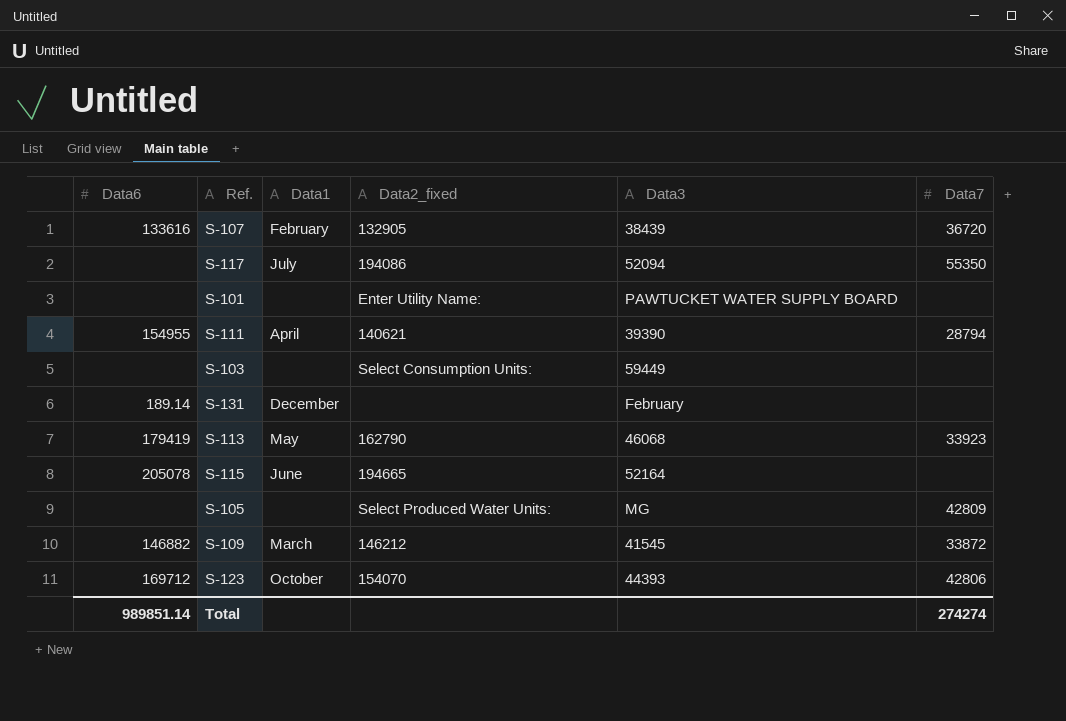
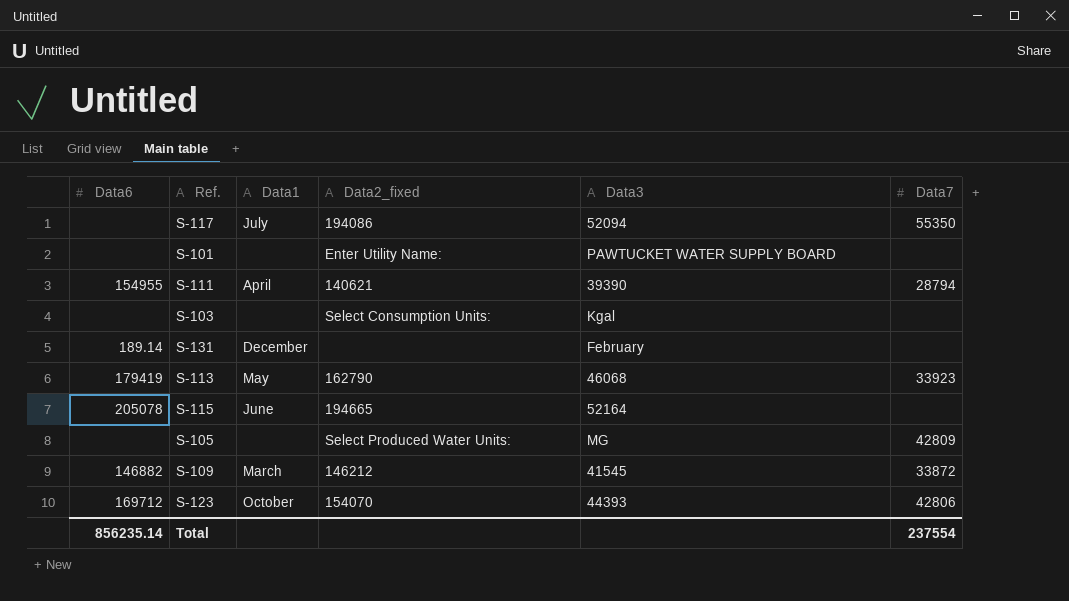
row S-107: 133616 | February | 132905 | 38439 | 36720 -> none
S-103 | Data3: 59449 -> Kgal
Total | Data6: 989851.14 -> 856235.14
Total | Data7: 274274 -> 237554

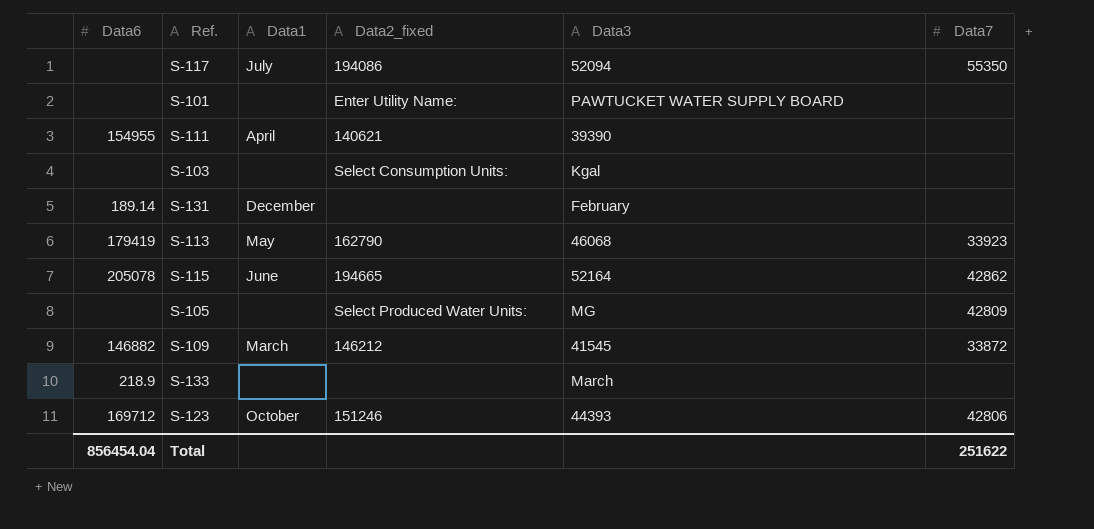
S-111 | Data7: 28794 -> none
S-115 | Data7: none -> 42862
row S-133: none -> 218.9 | none | none | March | none
S-123 | Data2_fixed: 154070 -> 151246
Total | Data6: 856235.14 -> 856454.04
Total | Data7: 237554 -> 251622

